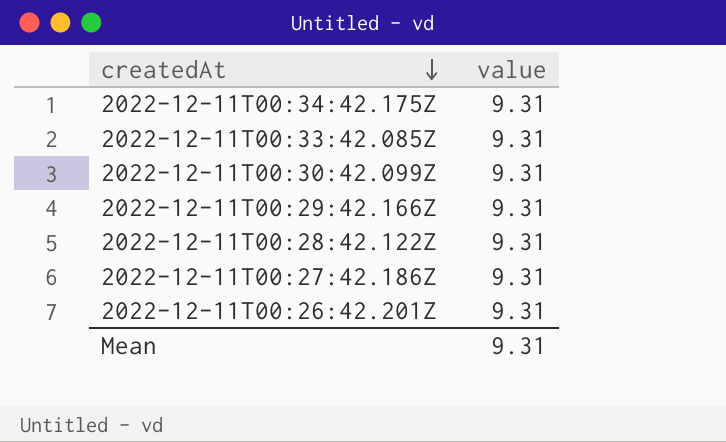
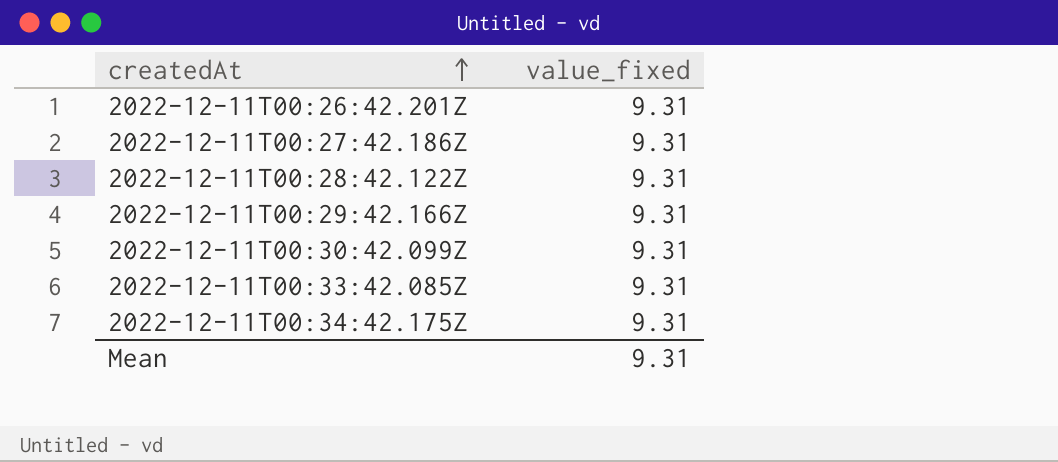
row order: createdAt descending -> createdAt ascending
column name: value -> value_fixed

